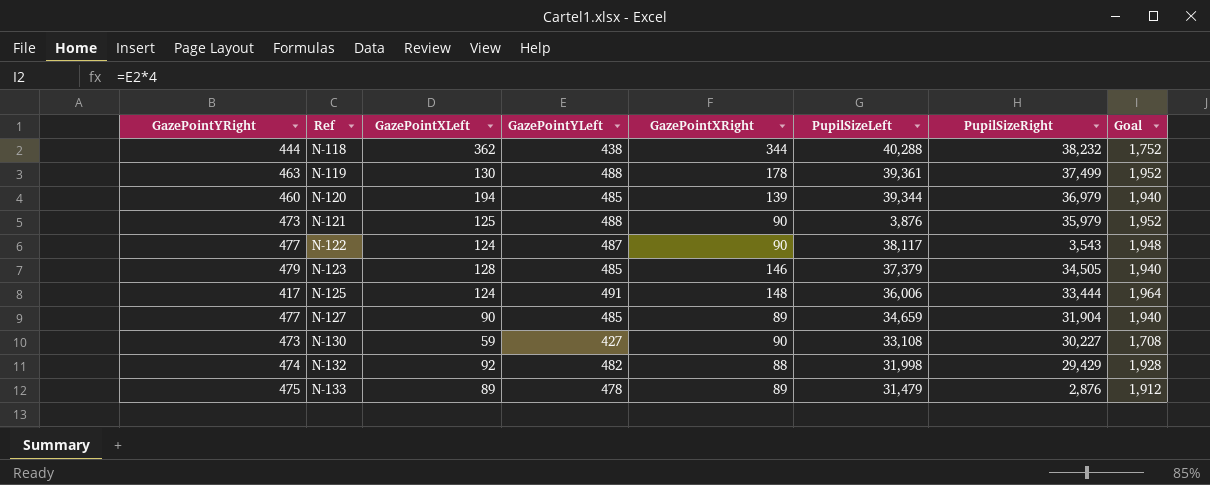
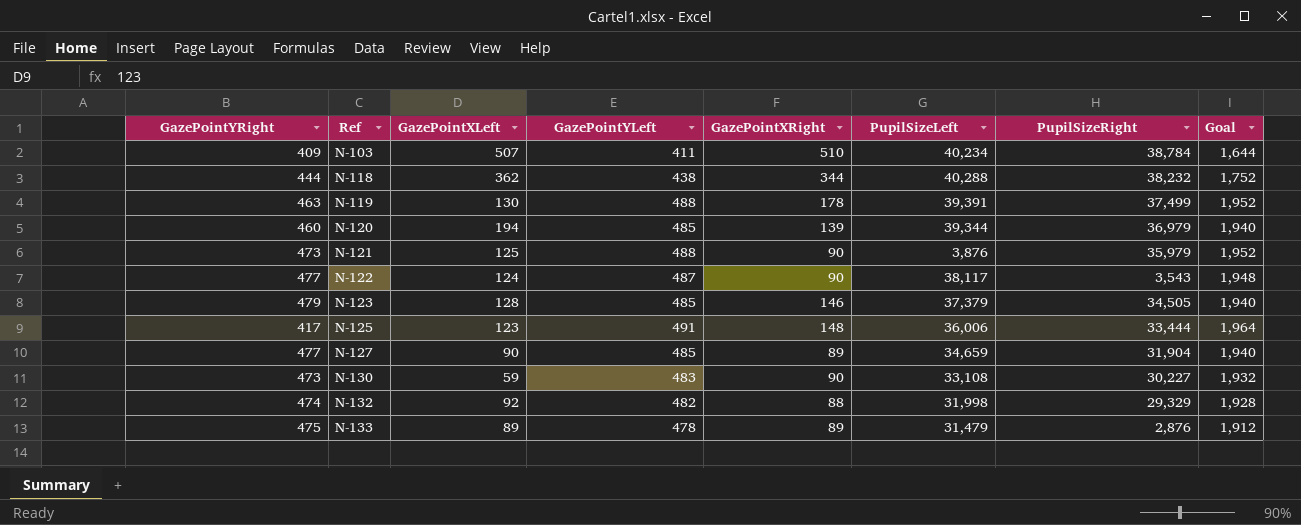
row N-103: none -> 409 | 507 | 411 | 510 | 40,234 | 38,784 | 1,644
N-119 | PupilSizeLeft: 39,361 -> 39,391
N-125 | GazePointXLeft: 124 -> 123
N-130 | GazePointYLeft: 427 -> 483
N-130 | Goal: 1,708 -> 1,932
N-132 | PupilSizeRight: 29,429 -> 29,329

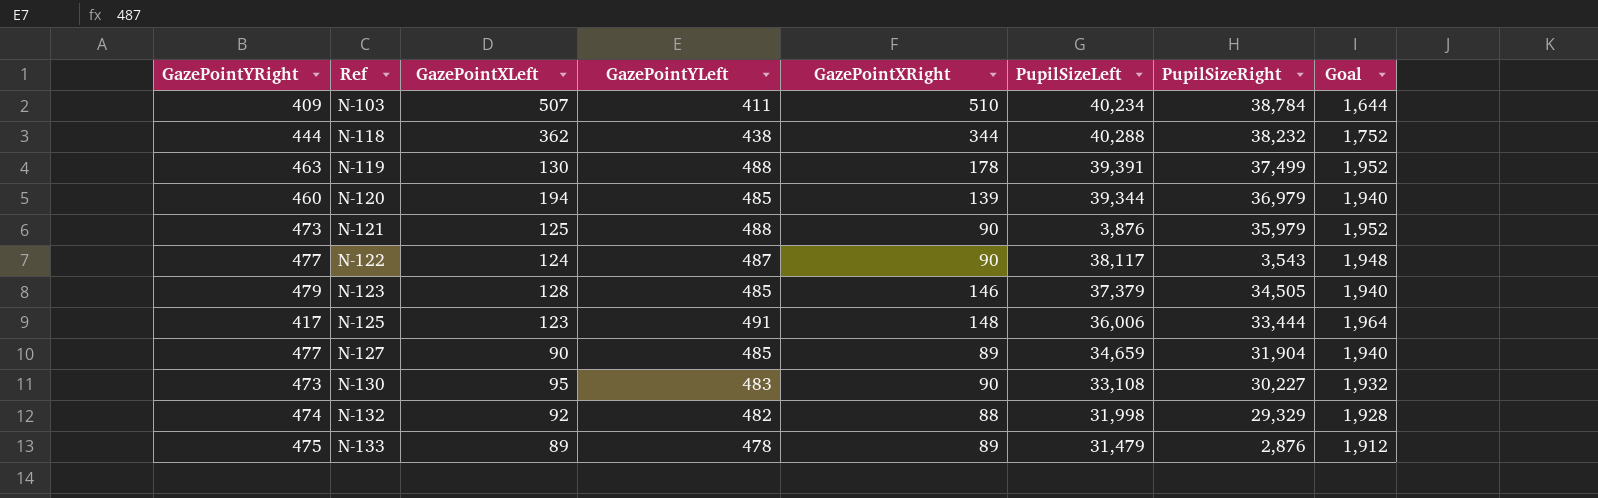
N-130 | GazePointXLeft: 59 -> 95

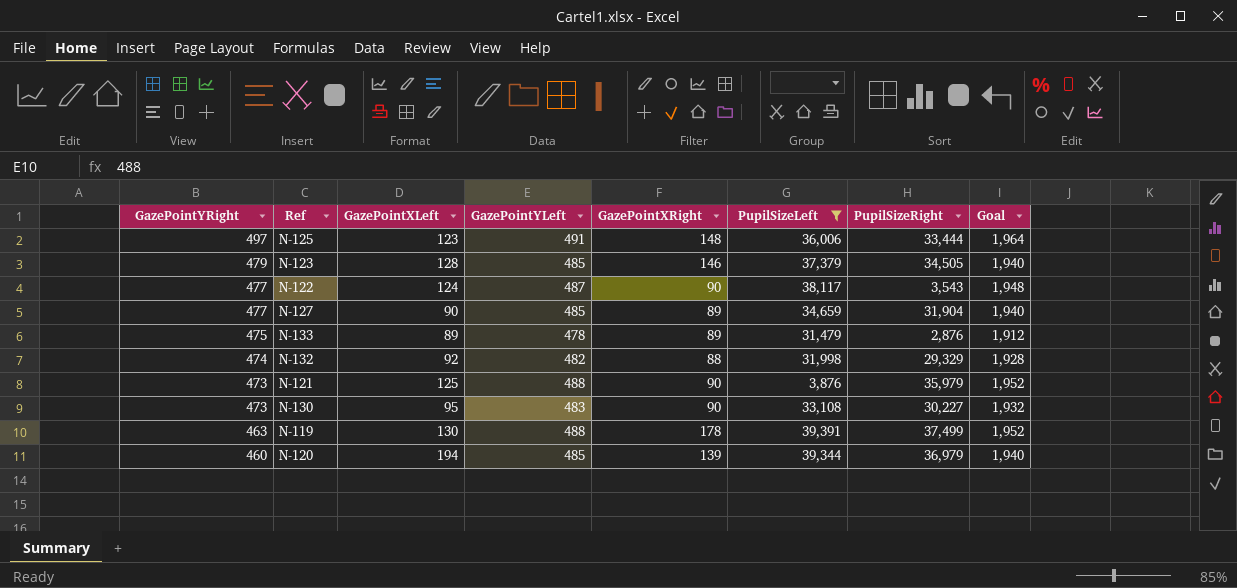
filter: none -> PupilSizeLeft <= 39,391
row order: Ref ascending -> GazePointYRight descending
N-125 | GazePointYRight: 417 -> 497

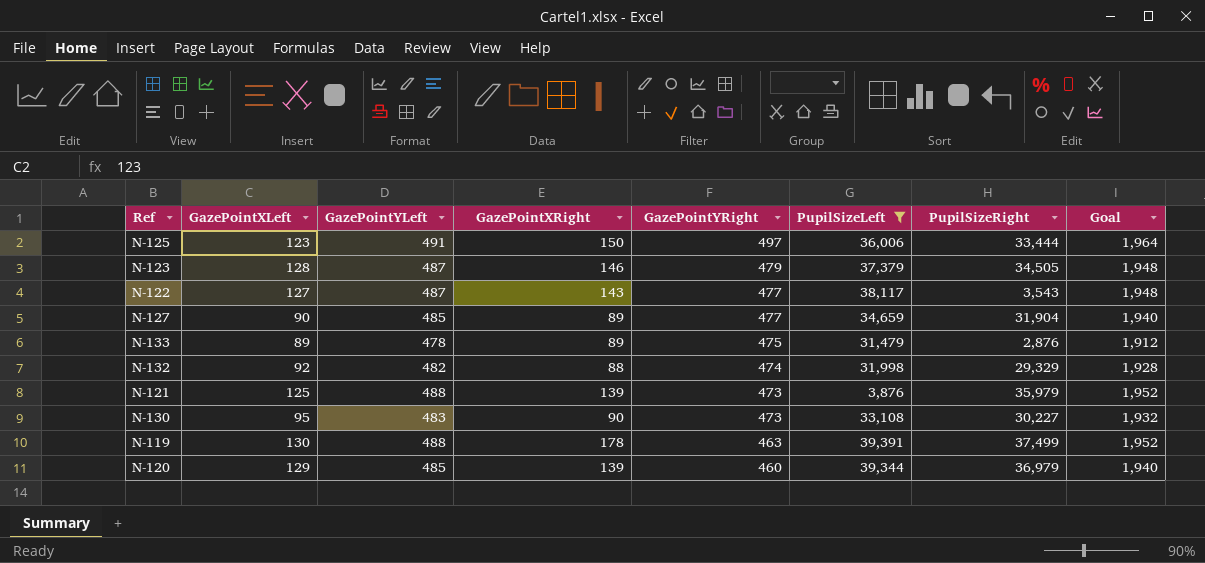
column GazePointYRight | position: 1 -> 5
N-125 | GazePointXRight: 148 -> 150
N-123 | GazePointYLeft: 485 -> 487
N-123 | Goal: 1,940 -> 1,948
N-122 | GazePointXLeft: 124 -> 127
N-122 | GazePointXRight: 90 -> 143
N-121 | GazePointXRight: 90 -> 139
N-120 | GazePointXLeft: 194 -> 129

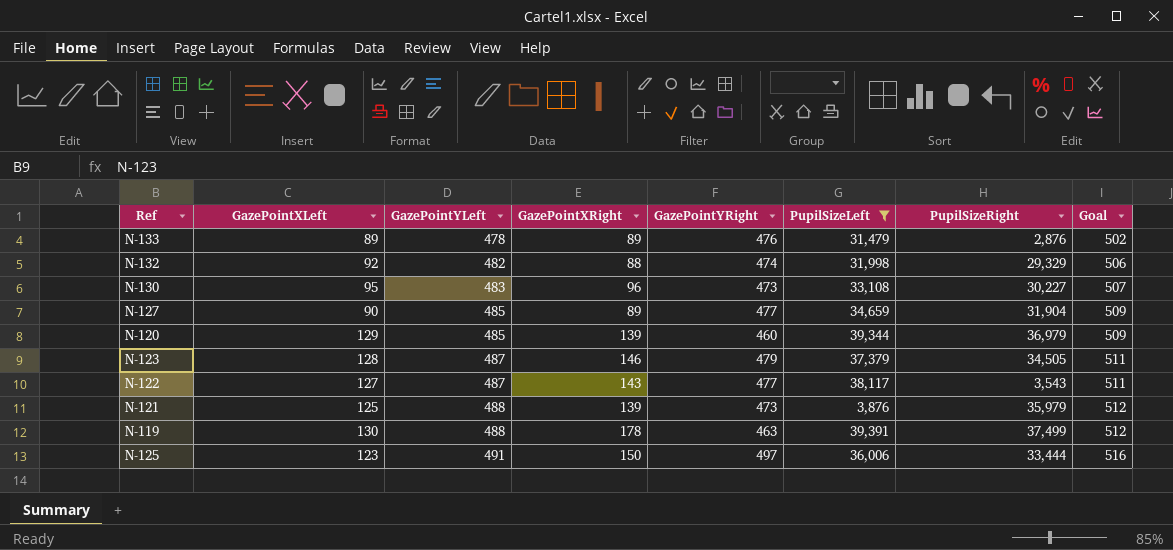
row order: GazePointYRight descending -> GazePointYLeft ascending
column Goal | formula: [GazePointYLeft] * 4 -> [GazePointYLeft] * 1.05
N-133 | GazePointYRight: 475 -> 476
N-130 | GazePointXRight: 90 -> 96

